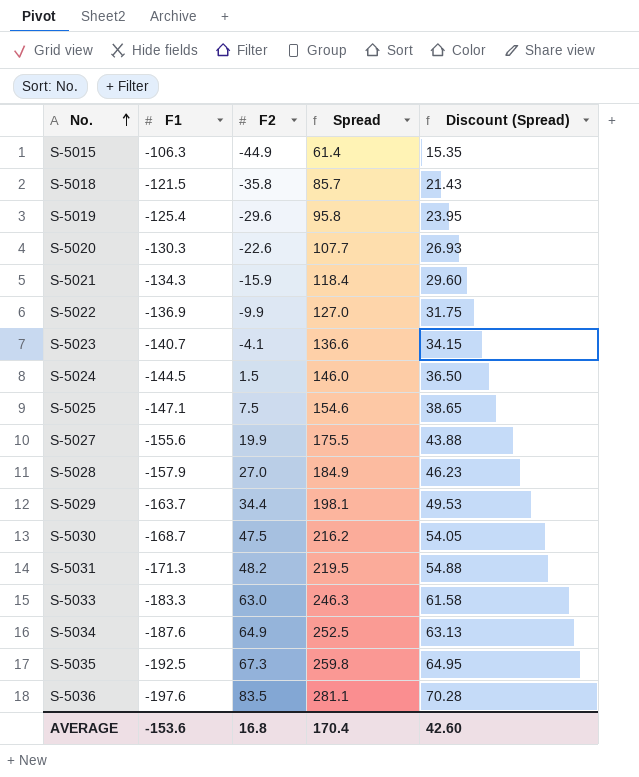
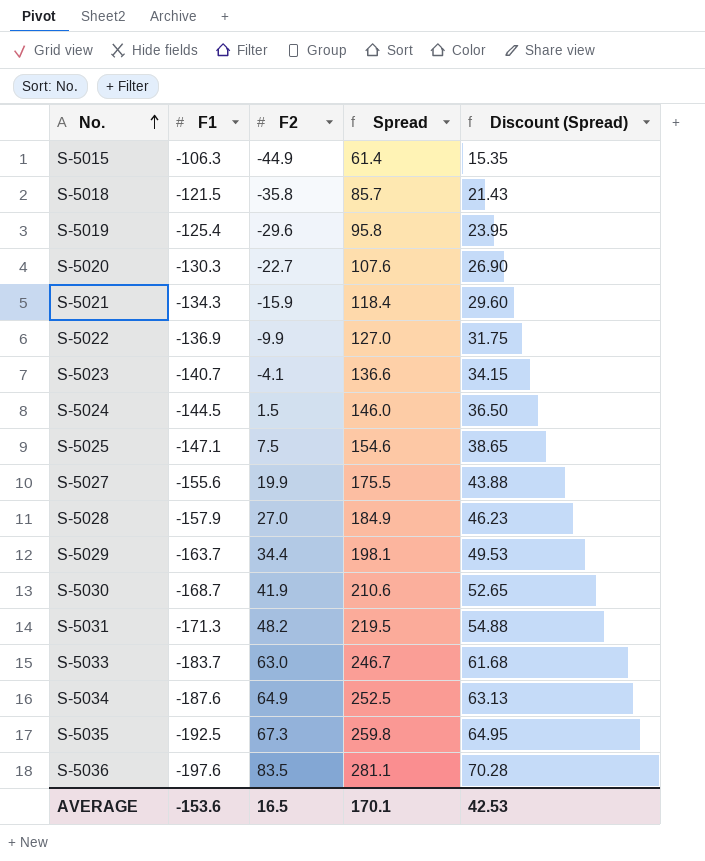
S-5020 | F2: -22.6 -> -22.7
S-5020 | Spread: 107.7 -> 107.6
S-5020 | Discount (Spread): 26.93 -> 26.90
S-5030 | F2: 47.5 -> 41.9
S-5030 | Spread: 216.2 -> 210.6
S-5030 | Discount (Spread): 54.05 -> 52.65
S-5033 | F1: -183.3 -> -183.7
S-5033 | Spread: 246.3 -> 246.7
S-5033 | Discount (Spread): 61.58 -> 61.68
AVERAGE | F2: 16.8 -> 16.5
AVERAGE | Spread: 170.4 -> 170.1
AVERAGE | Discount (Spread): 42.60 -> 42.53

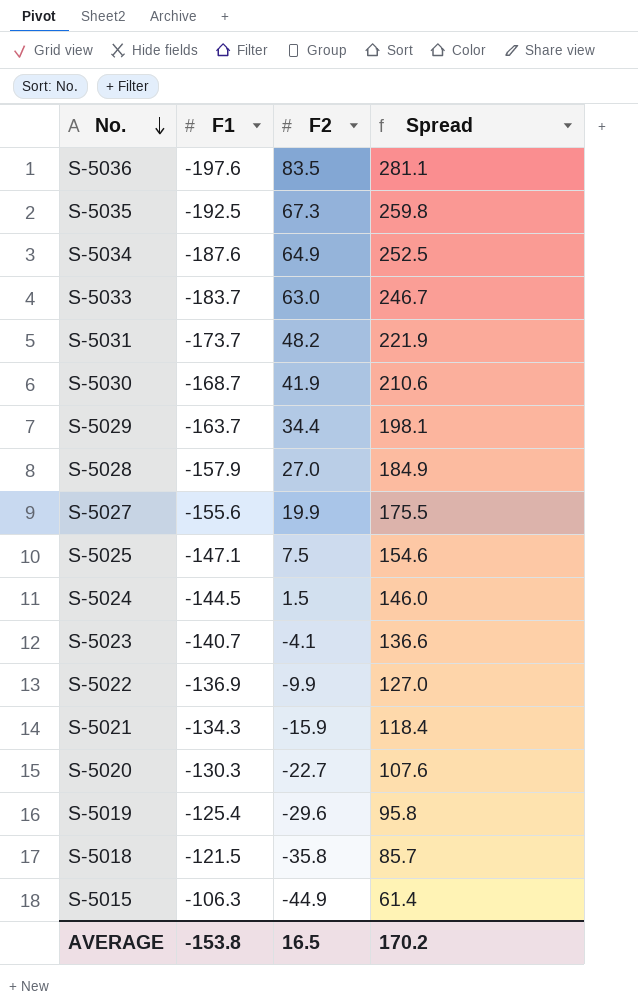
row order: No. ascending -> No. descending
column Discount (Spread) | formula: [Spread] * 0.25 -> none
S-5031 | F1: -171.3 -> -173.7
S-5031 | Spread: 219.5 -> 221.9
AVERAGE | F1: -153.6 -> -153.8
AVERAGE | Spread: 170.1 -> 170.2

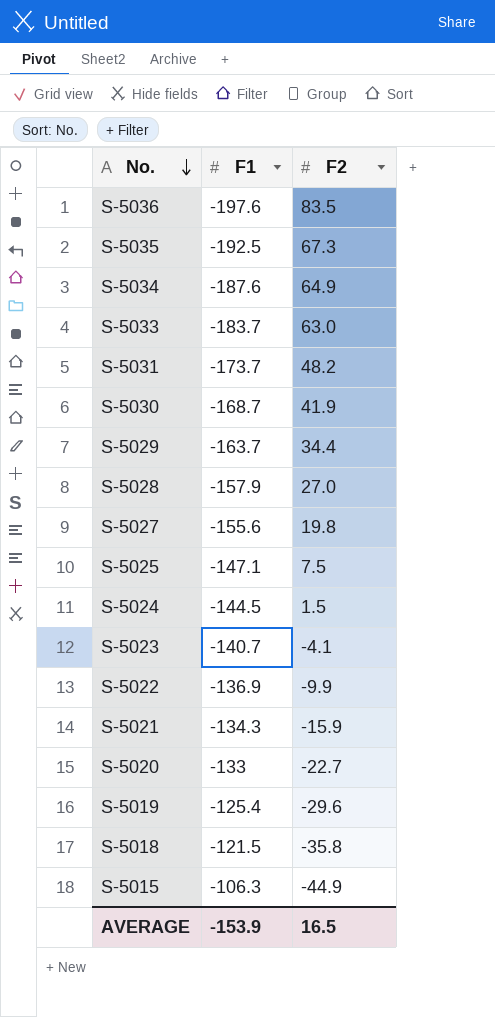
column Spread | formula: [F2] - [F1] -> none
S-5027 | F2: 19.9 -> 19.8
S-5020 | F1: -130.3 -> -133
AVERAGE | F1: -153.8 -> -153.9

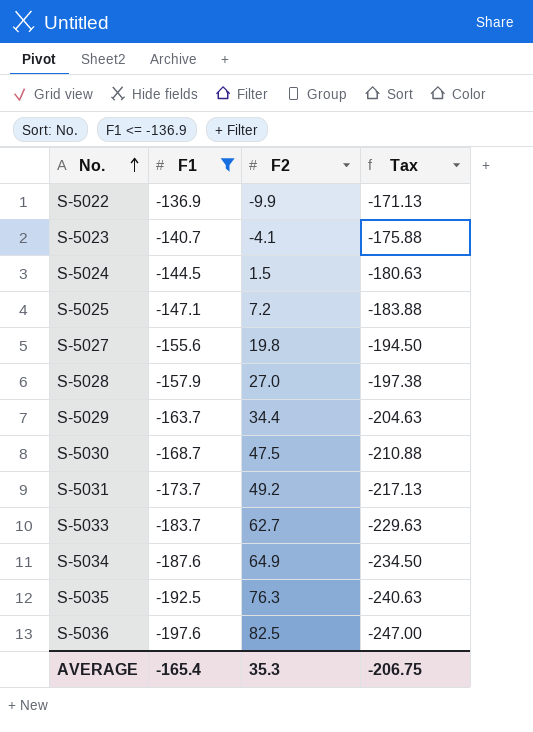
filter: none -> F1 <= -136.9
row order: No. descending -> No. ascending
column Tax | formula: none -> [F1] * 1.25
S-5025 | F2: 7.5 -> 7.2
S-5030 | F2: 41.9 -> 47.5
S-5031 | F2: 48.2 -> 49.2
S-5033 | F2: 63.0 -> 62.7
S-5035 | F2: 67.3 -> 76.3
S-5036 | F2: 83.5 -> 82.5
AVERAGE | F1: -153.9 -> -165.4
AVERAGE | F2: 16.5 -> 35.3

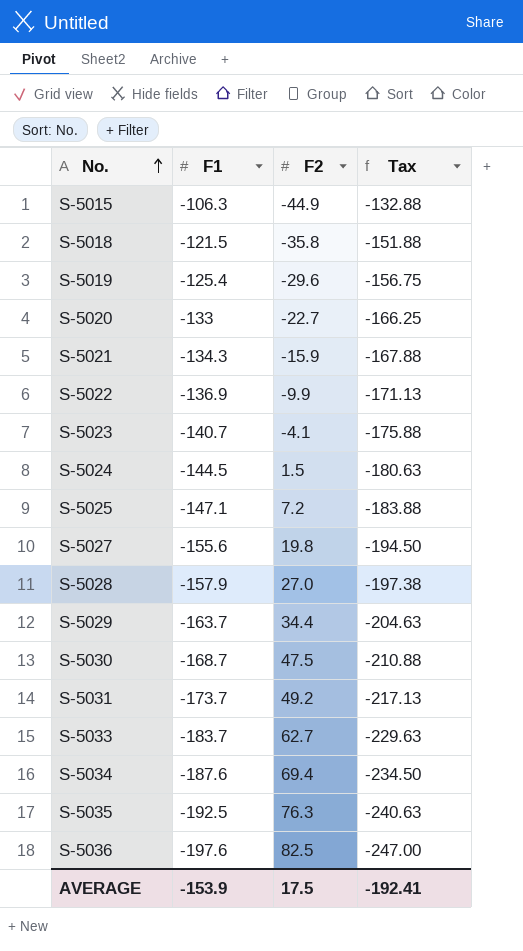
filter: F1 <= -136.9 -> none
S-5034 | F2: 64.9 -> 69.4
AVERAGE | F1: -165.4 -> -153.9
AVERAGE | F2: 35.3 -> 17.5
AVERAGE | Tax: -206.75 -> -192.41

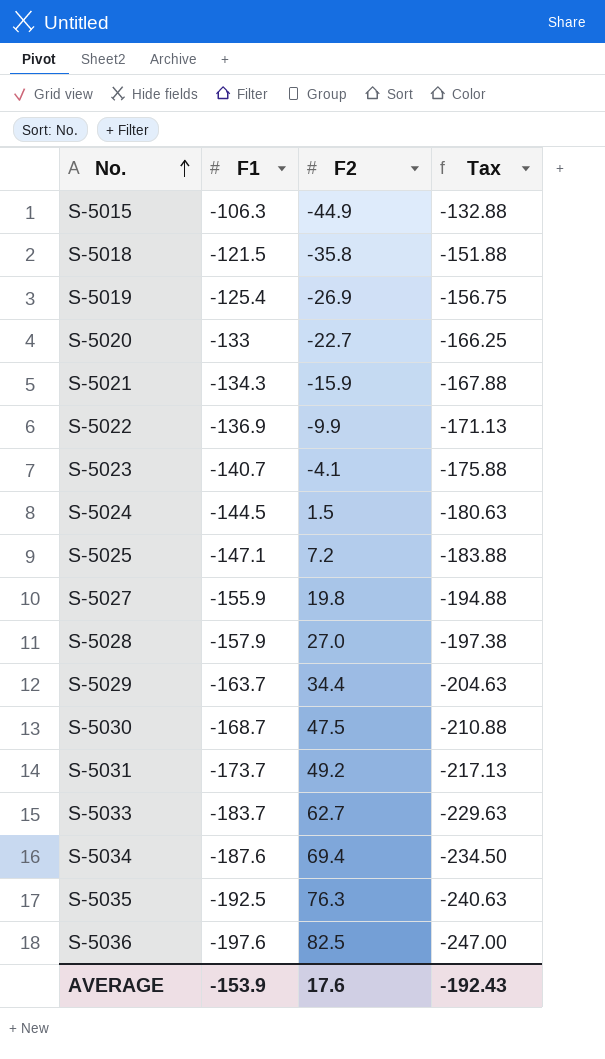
S-5019 | F2: -29.6 -> -26.9
S-5027 | F1: -155.6 -> -155.9
S-5027 | Tax: -194.50 -> -194.88
AVERAGE | F2: 17.5 -> 17.6
AVERAGE | Tax: -192.41 -> -192.43

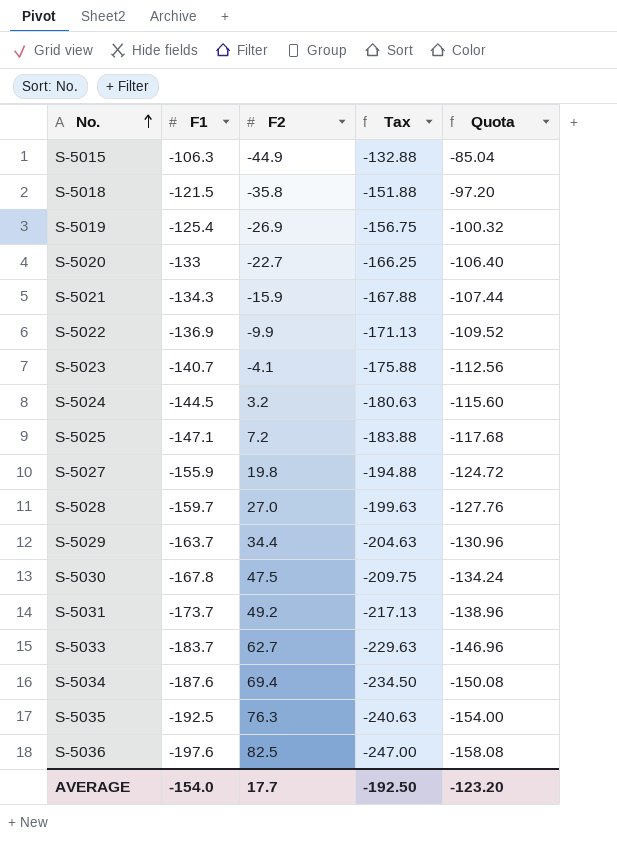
column Quota | formula: none -> [F1] * 0.8
S-5024 | F2: 1.5 -> 3.2
S-5028 | F1: -157.9 -> -159.7
S-5028 | Tax: -197.38 -> -199.63
S-5030 | F1: -168.7 -> -167.8
S-5030 | Tax: -210.88 -> -209.75
AVERAGE | F1: -153.9 -> -154.0
AVERAGE | F2: 17.6 -> 17.7
AVERAGE | Tax: -192.43 -> -192.50

